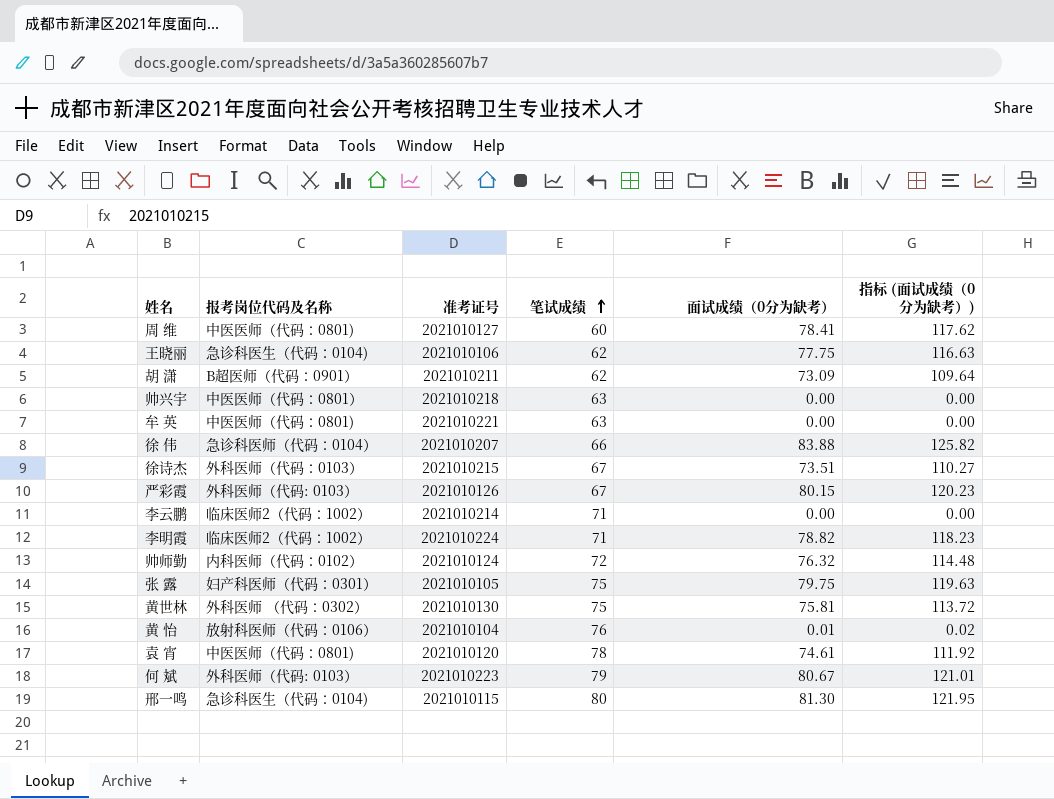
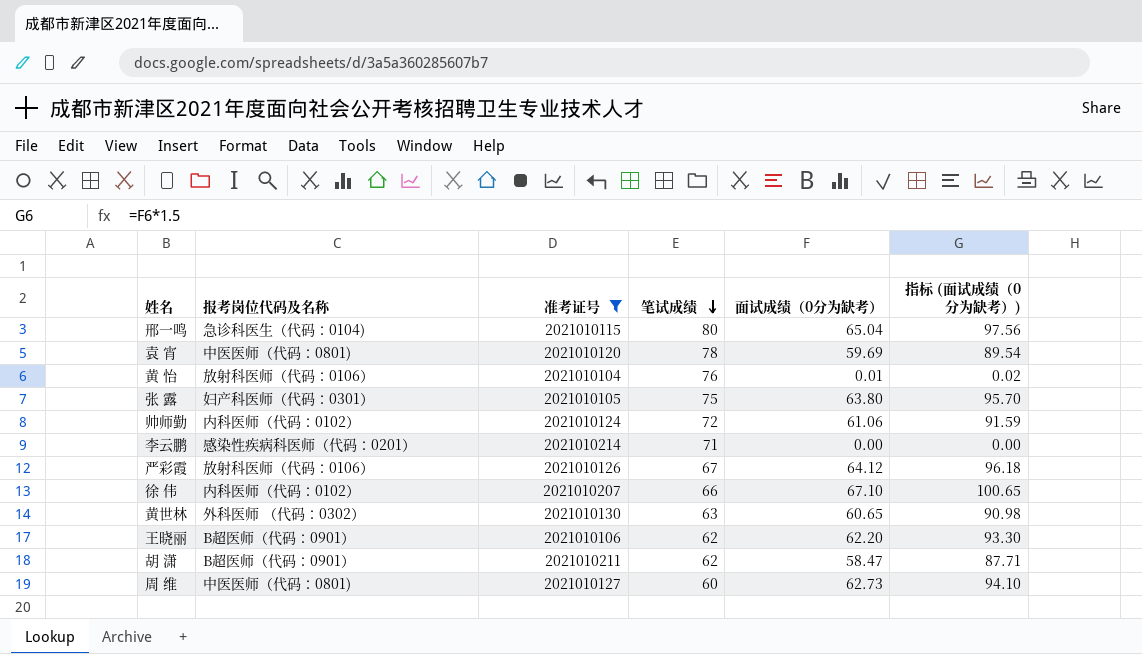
filter: none -> 准考证号 <= 2021010214
row order: 笔试成绩 ascending -> 笔试成绩 descending
邢一鸣 | 面试成绩（0分为缺考）: 81.30 -> 65.04
邢一鸣 | 指标 (面试成绩（0分为缺考）): 121.95 -> 97.56
袁 宵 | 面试成绩（0分为缺考）: 74.61 -> 59.69
袁 宵 | 指标 (面试成绩（0分为缺考）): 111.92 -> 89.54
张 露 | 面试成绩（0分为缺考）: 79.75 -> 63.80
张 露 | 指标 (面试成绩（0分为缺考）): 119.63 -> 95.70
帅师勤 | 面试成绩（0分为缺考）: 76.32 -> 61.06
帅师勤 | 指标 (面试成绩（0分为缺考）): 114.48 -> 91.59
李云鹏 | 报考岗位代码及名称: 临床医师2（代码：1002） -> 感染性疾病科医师（代码：0201）
严彩霞 | 报考岗位代码及名称: 外科医师（代码: 0103） -> 放射科医师（代码：0106）
严彩霞 | 面试成绩（0分为缺考）: 80.15 -> 64.12
严彩霞 | 指标 (面试成绩（0分为缺考）): 120.23 -> 96.18
徐 伟 | 报考岗位代码及名称: 急诊科医师（代码：0104） -> 内科医师（代码：0102）
徐 伟 | 面试成绩（0分为缺考）: 83.88 -> 67.10
徐 伟 | 指标 (面试成绩（0分为缺考）): 125.82 -> 100.65
黄世林 | 笔试成绩: 75 -> 63
黄世林 | 面试成绩（0分为缺考）: 75.81 -> 60.65
黄世林 | 指标 (面试成绩（0分为缺考）): 113.72 -> 90.98
王晓丽 | 报考岗位代码及名称: 急诊科医生（代码：0104) -> B超医师（代码：0901）
王晓丽 | 面试成绩（0分为缺考）: 77.75 -> 62.20
王晓丽 | 指标 (面试成绩（0分为缺考）): 116.63 -> 93.30
胡 潇 | 面试成绩（0分为缺考）: 73.09 -> 58.47
胡 潇 | 指标 (面试成绩（0分为缺考）): 109.64 -> 87.71
周 维 | 面试成绩（0分为缺考）: 78.41 -> 62.73
周 维 | 指标 (面试成绩（0分为缺考）): 117.62 -> 94.10

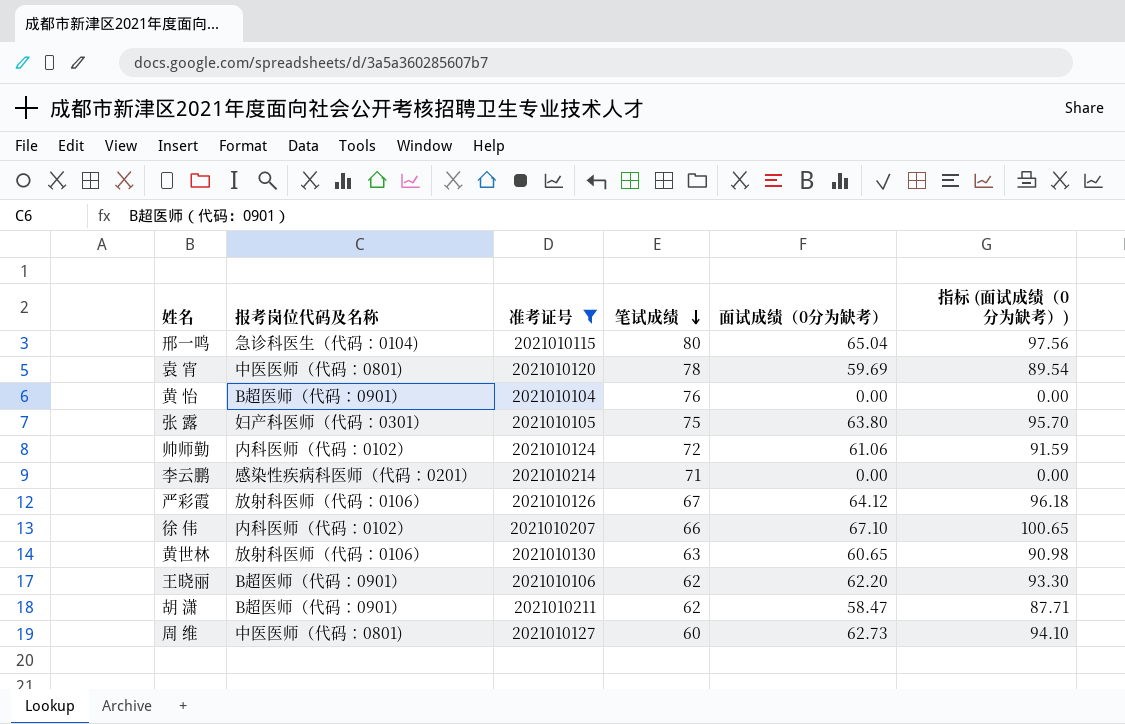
黄 怡 | 报考岗位代码及名称: 放射科医师（代码：0106） -> B超医师（代码：0901）
黄 怡 | 面试成绩（0分为缺考）: 0.01 -> 0.00
黄 怡 | 指标 (面试成绩（0分为缺考）): 0.02 -> 0.00
黄世林 | 报考岗位代码及名称: 外科医师 （代码：0302） -> 放射科医师（代码：0106）

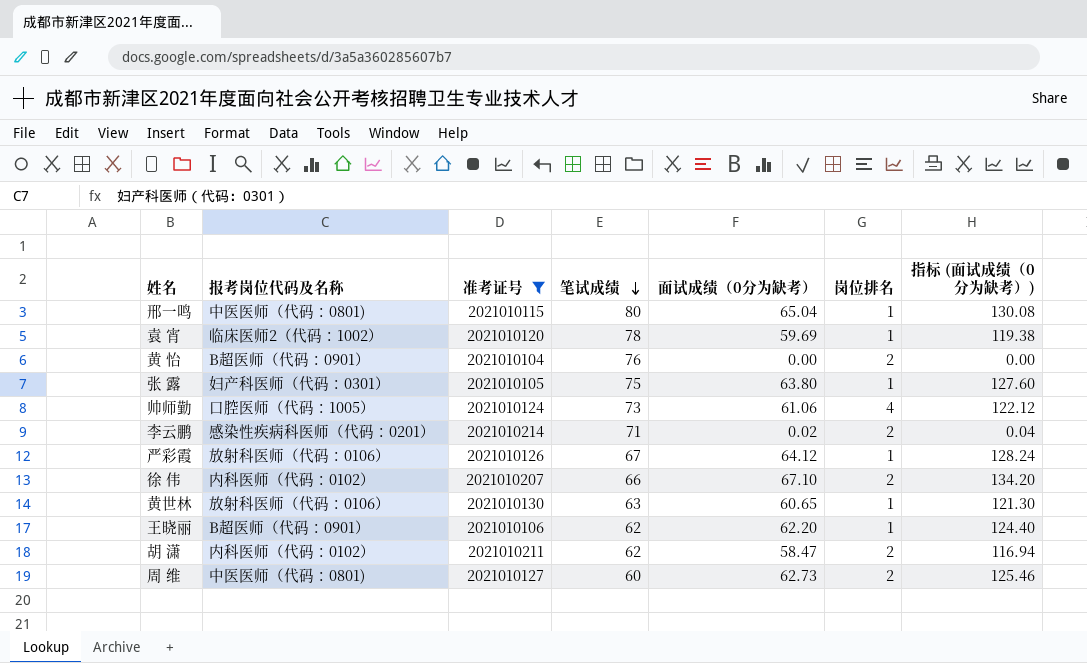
column 岗位排名 | position: none -> 6
column 指标 (面试成绩（0分为缺考）) | formula: [面试成绩（0分为缺考）] * 1.5 -> [面试成绩（0分为缺考）] * 2
邢一鸣 | 报考岗位代码及名称: 急诊科医生（代码：0104) -> 中医医师（代码：0801)
袁 宵 | 报考岗位代码及名称: 中医医师（代码：0801) -> 临床医师2（代码：1002）
帅师勤 | 报考岗位代码及名称: 内科医师（代码：0102） -> 口腔医师（代码：1005）
帅师勤 | 笔试成绩: 72 -> 73
李云鹏 | 面试成绩（0分为缺考）: 0.00 -> 0.02
胡 潇 | 报考岗位代码及名称: B超医师（代码：0901） -> 内科医师（代码：0102）

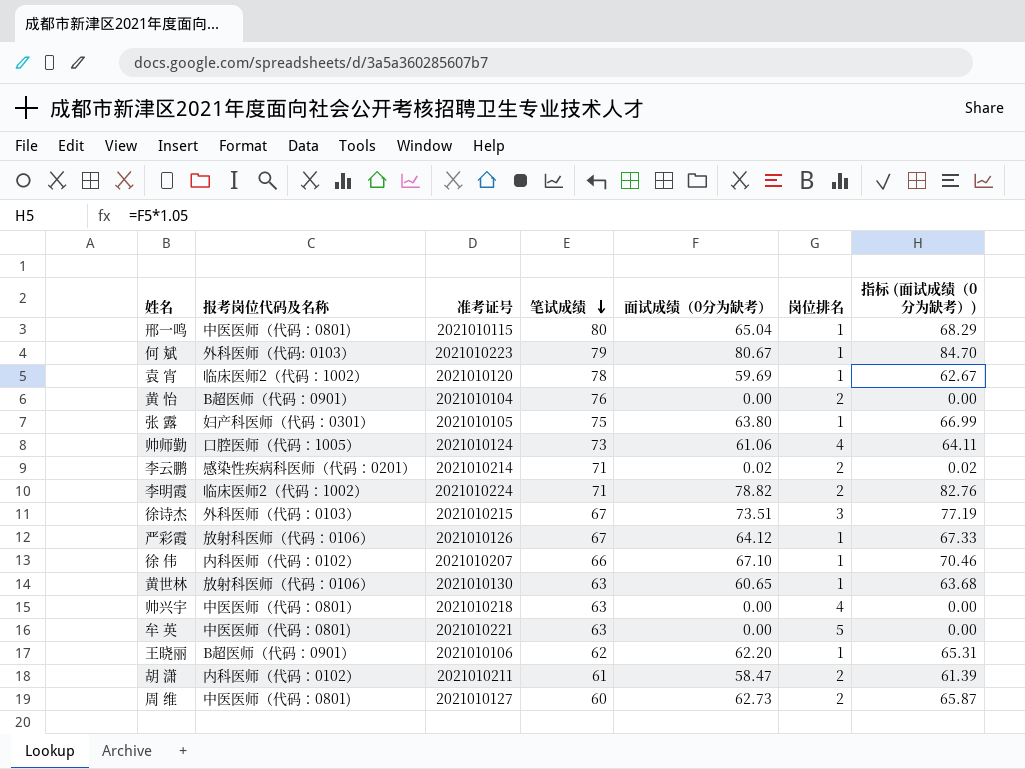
filter: 准考证号 <= 2021010214 -> none
column 指标 (面试成绩（0分为缺考）) | formula: [面试成绩（0分为缺考）] * 2 -> [面试成绩（0分为缺考）] * 1.05
徐 伟 | 岗位排名: 2 -> 1
胡 潇 | 笔试成绩: 62 -> 61

